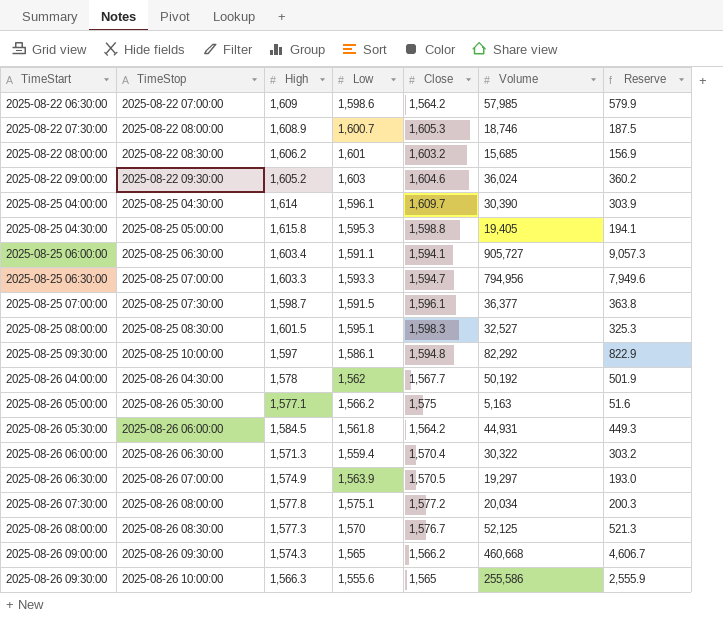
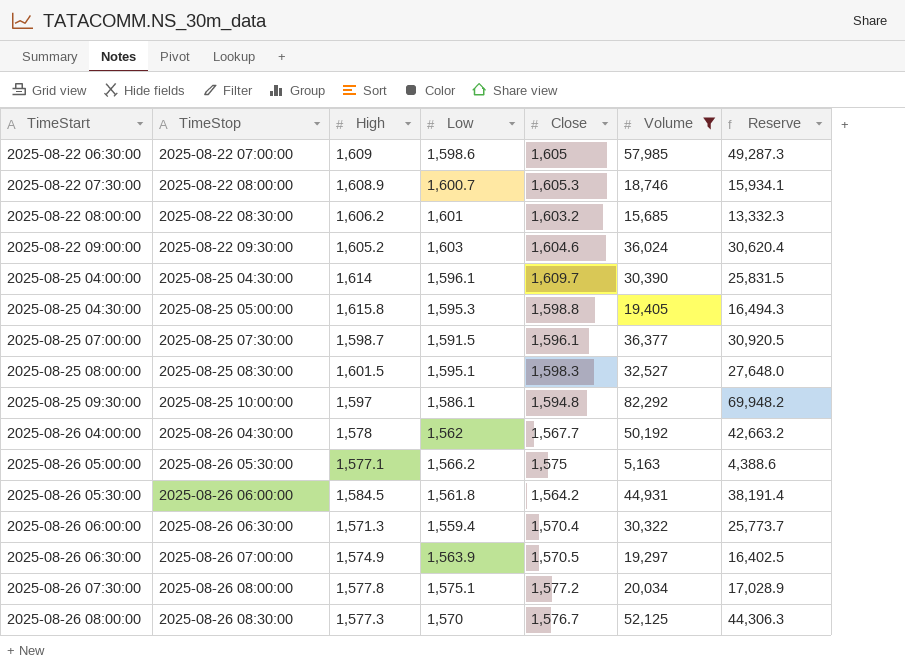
filter: none -> Volume <= 82,292
column Reserve | formula: [Volume] * 0.01 -> [Volume] * 0.85
2025-08-22 06:30:00 | Close: 1,564.2 -> 1,605

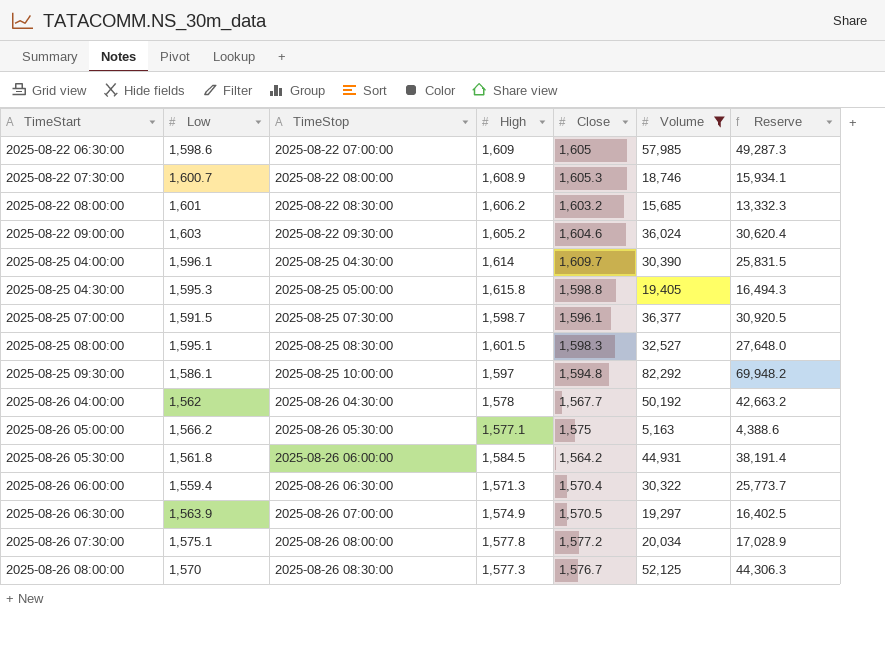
column Low | position: 4 -> 2

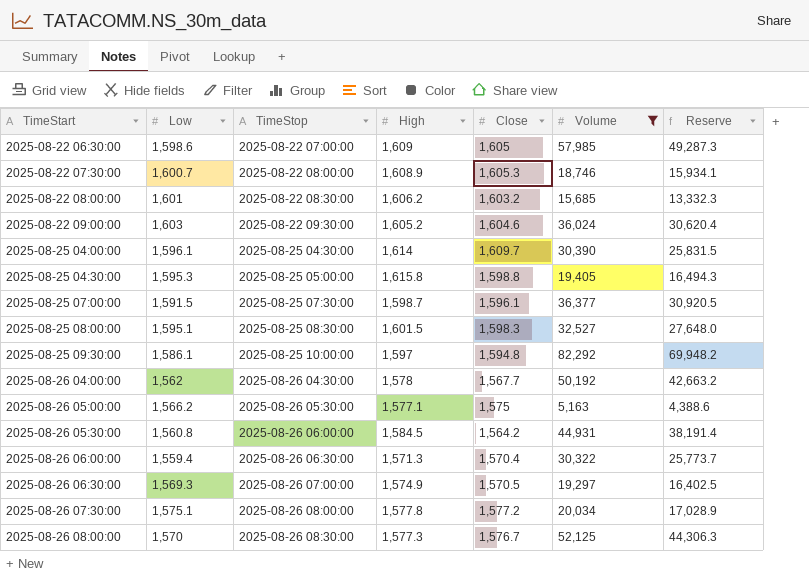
2025-08-26 05:30:00 | Low: 1,561.8 -> 1,560.8
2025-08-26 06:30:00 | Low: 1,563.9 -> 1,569.3

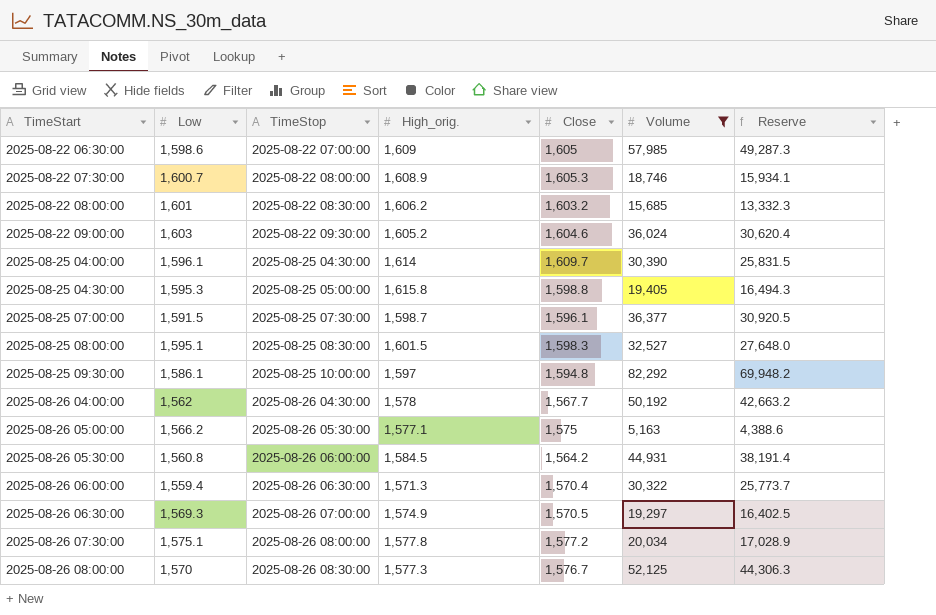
column name: High -> High_orig.

